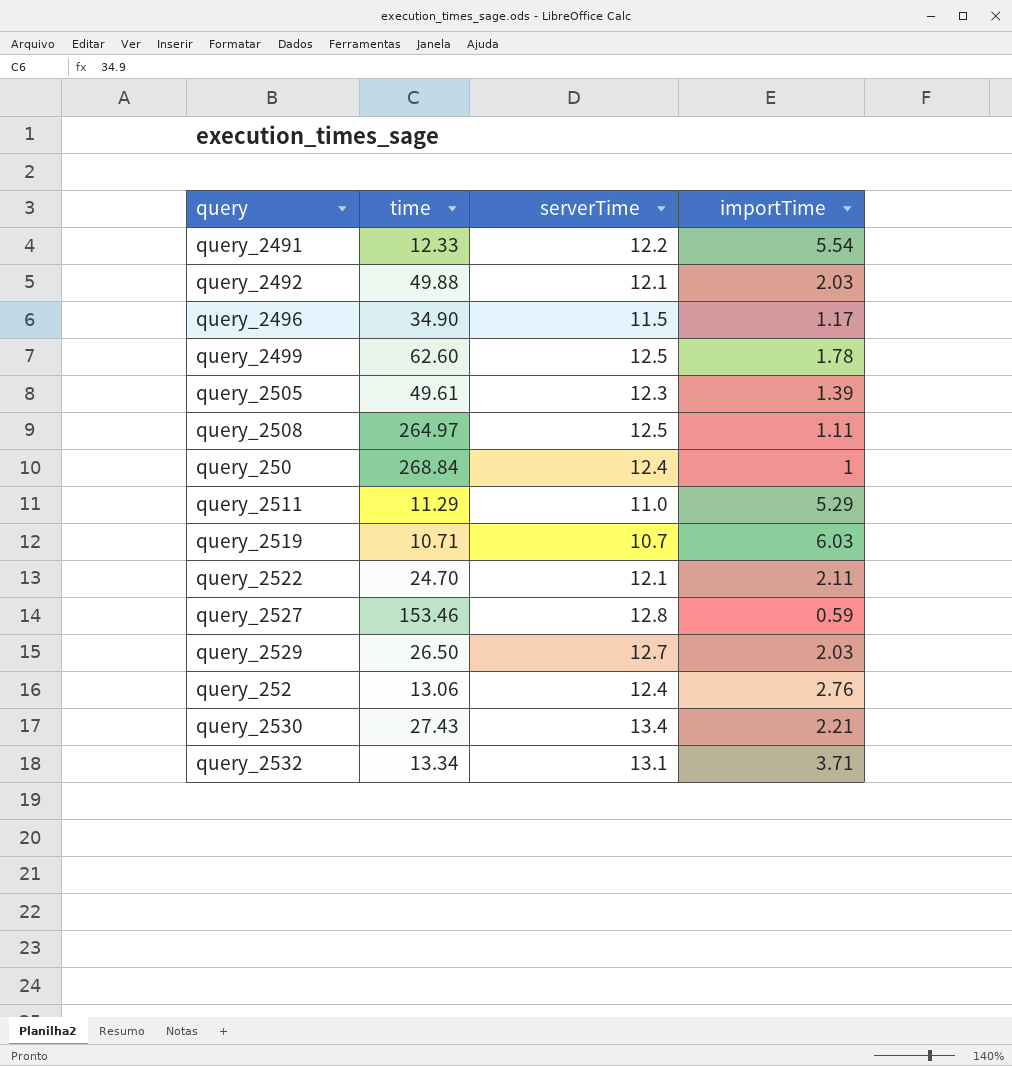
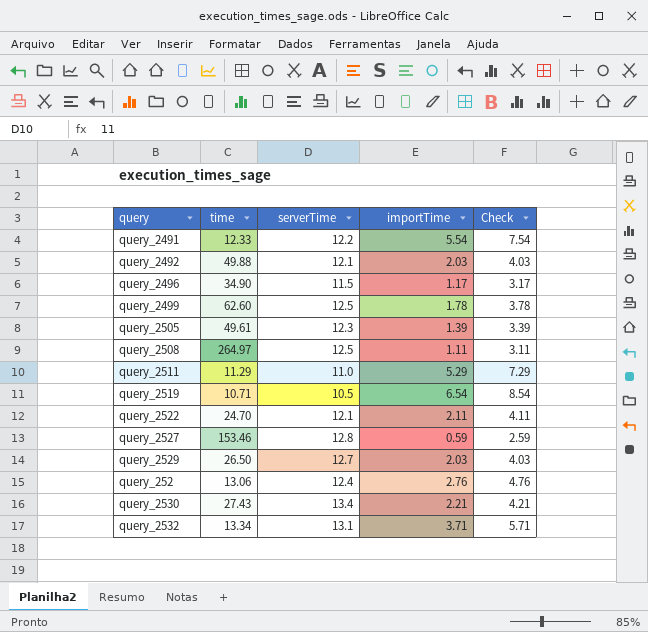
column Check | formula: none -> [importTime] + 2
row query_250: 268.84 | 12.4 | 1 -> none
query_2519 | serverTime: 10.7 -> 10.5
query_2519 | importTime: 6.03 -> 6.54

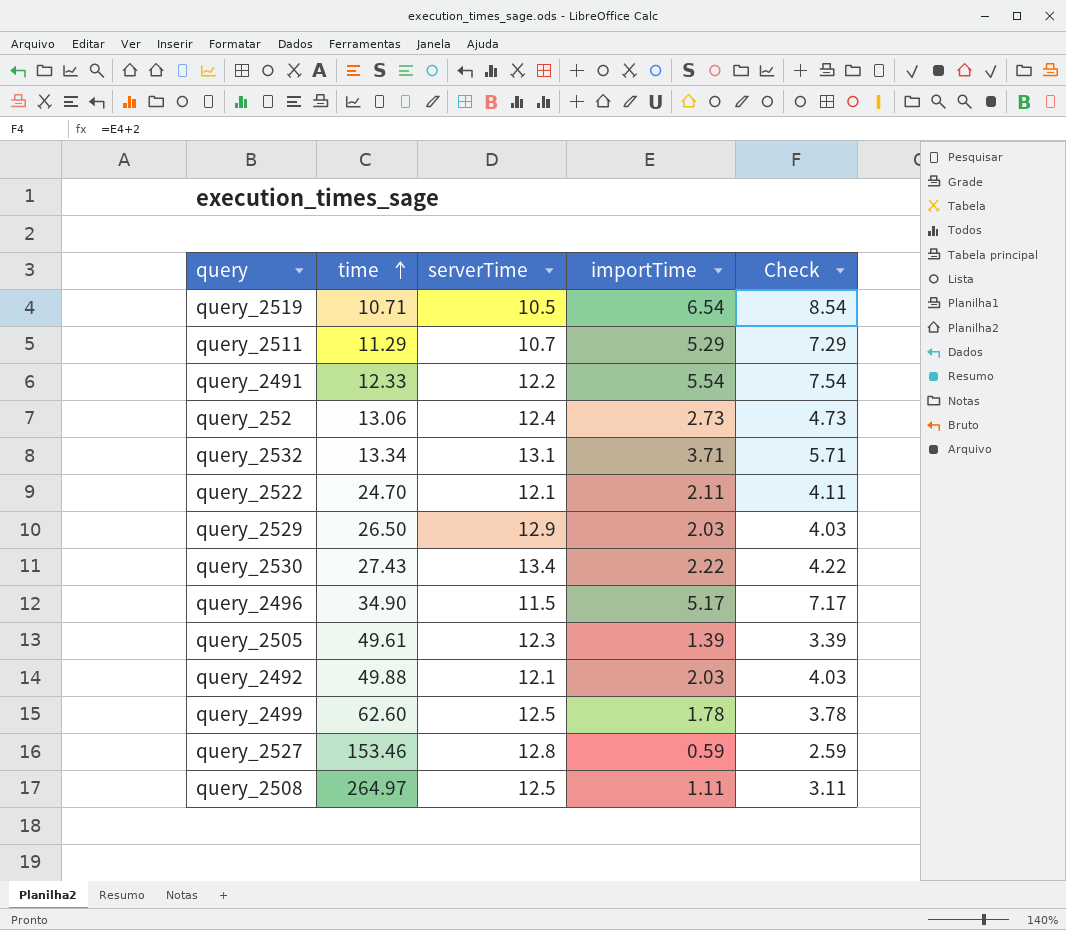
row order: none -> time ascending
query_2511 | serverTime: 11.0 -> 10.7
query_252 | importTime: 2.76 -> 2.73
query_252 | Check: 4.76 -> 4.73
query_2529 | serverTime: 12.7 -> 12.9
query_2530 | importTime: 2.21 -> 2.22
query_2530 | Check: 4.21 -> 4.22
query_2496 | importTime: 1.17 -> 5.17
query_2496 | Check: 3.17 -> 7.17

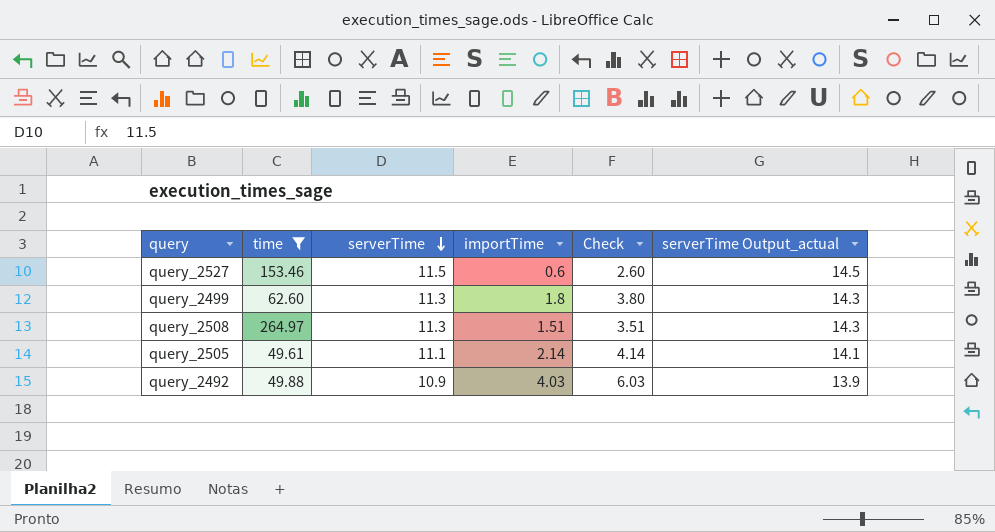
filter: none -> time >= 49.61
row order: time ascending -> serverTime descending
column serverTime Output_actual | formula: none -> [serverTime] + 3
query_2527 | serverTime: 12.8 -> 11.5
query_2527 | importTime: 0.59 -> 0.6
query_2527 | Check: 2.59 -> 2.60
query_2499 | serverTime: 12.5 -> 11.3
query_2499 | importTime: 1.78 -> 1.8
query_2499 | Check: 3.78 -> 3.80
query_2508 | serverTime: 12.5 -> 11.3
query_2508 | importTime: 1.11 -> 1.51
query_2508 | Check: 3.11 -> 3.51
query_2505 | serverTime: 12.3 -> 11.1
query_2505 | importTime: 1.39 -> 2.14
query_2505 | Check: 3.39 -> 4.14
query_2492 | serverTime: 12.1 -> 10.9
query_2492 | importTime: 2.03 -> 4.03
query_2492 | Check: 4.03 -> 6.03

